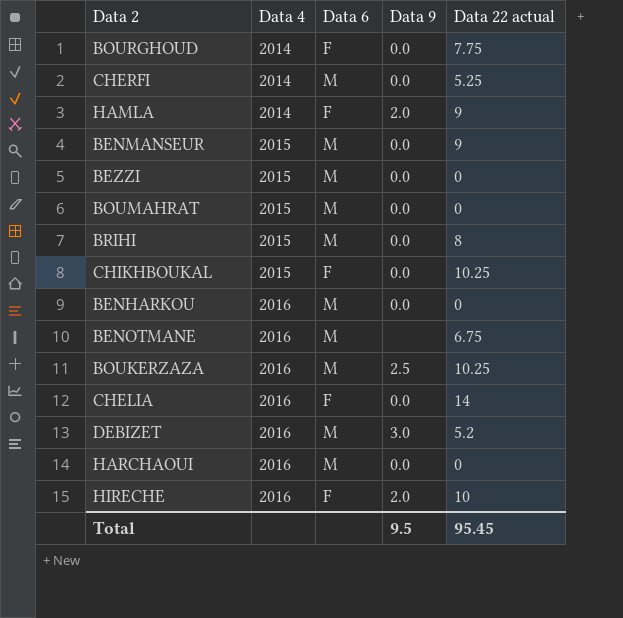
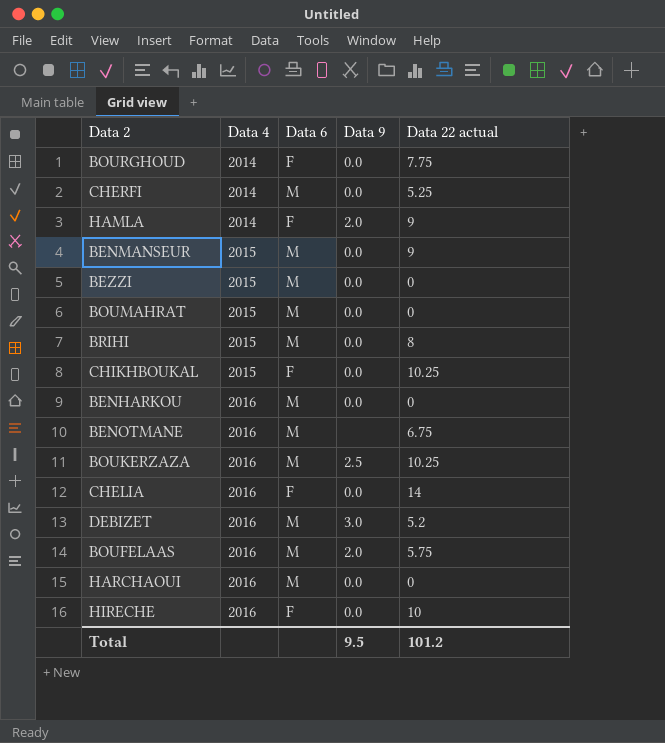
row BOUFELAAS: none -> 2016 | M | 2.0 | 5.75
HIRECHE | Data 9: 2.0 -> 0.0
Total | Data 22 actual: 95.45 -> 101.2

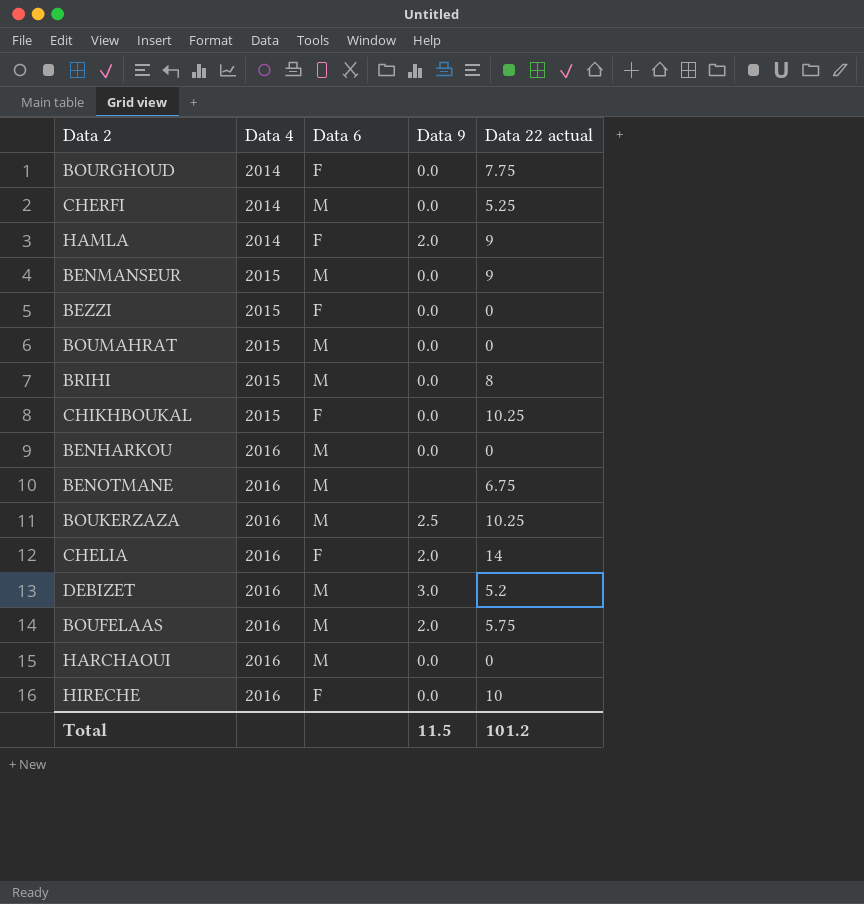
BEZZI | Data 6: M -> F
CHELIA | Data 9: 0.0 -> 2.0
Total | Data 9: 9.5 -> 11.5

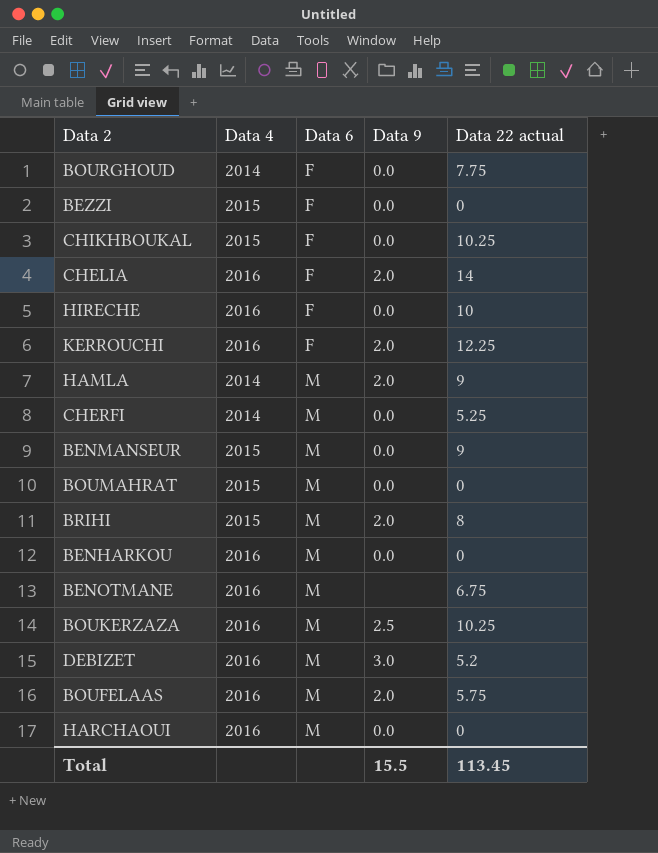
row order: Data 4 ascending -> Data 6 ascending
row KERROUCHI: none -> 2016 | F | 2.0 | 12.25
HAMLA | Data 6: F -> M
BRIHI | Data 9: 0.0 -> 2.0
Total | Data 9: 11.5 -> 15.5
Total | Data 22 actual: 101.2 -> 113.45

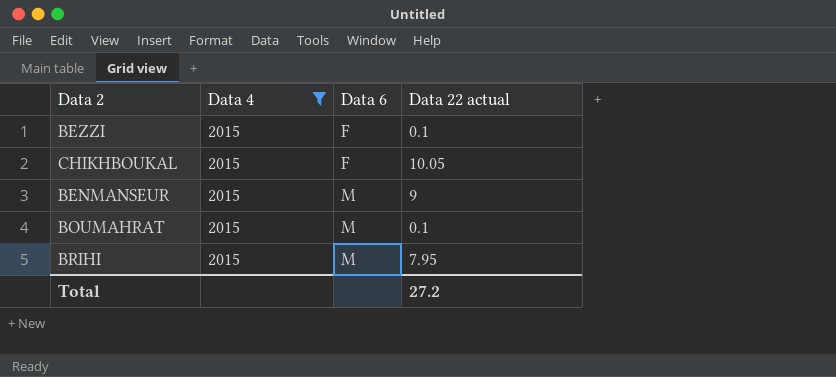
filter: none -> Data 4 = 2015
column Data 9 | position: 4 -> none
BEZZI | Data 22 actual: 0 -> 0.1
CHIKHBOUKAL | Data 22 actual: 10.25 -> 10.05
BOUMAHRAT | Data 22 actual: 0 -> 0.1
BRIHI | Data 22 actual: 8 -> 7.95
Total | Data 22 actual: 113.45 -> 27.2

